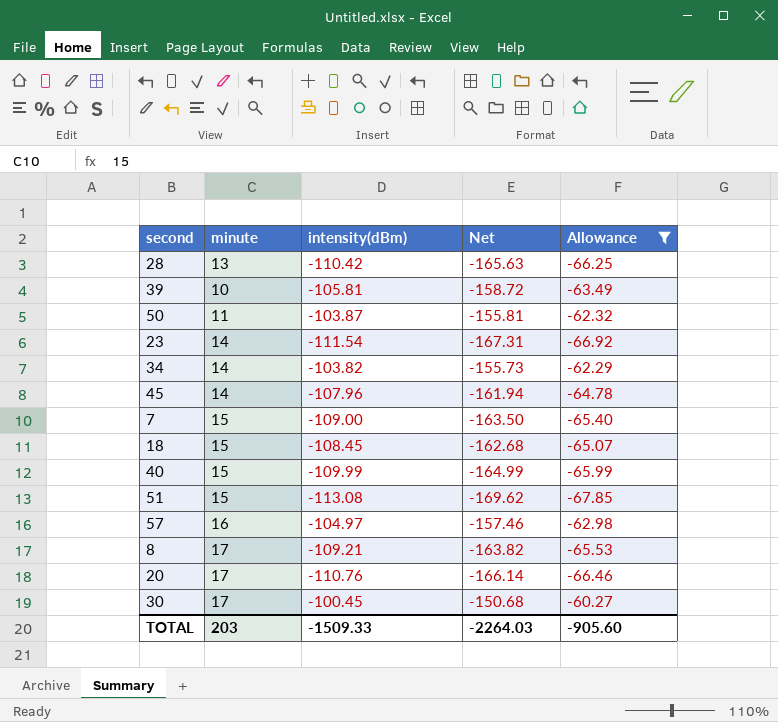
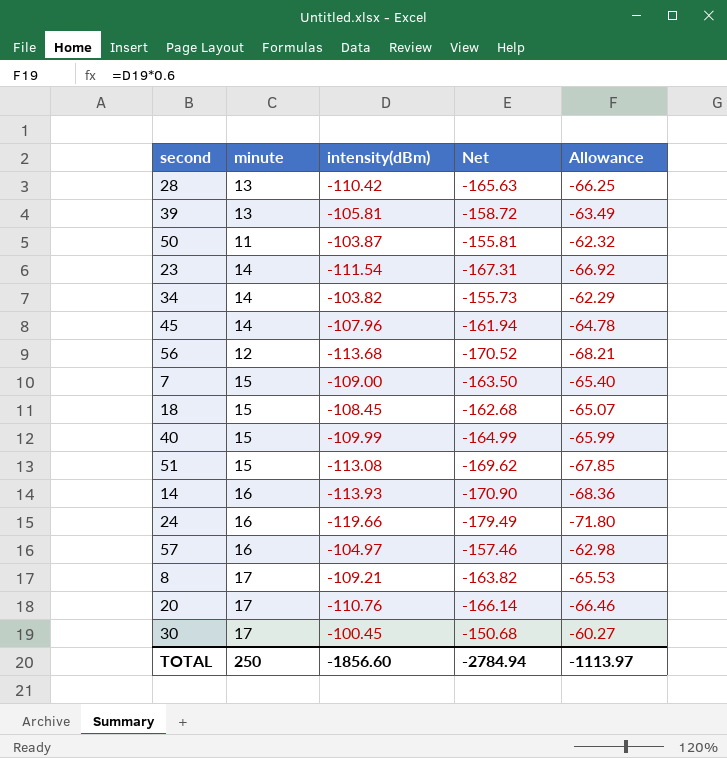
filter: Allowance >= -67.85 -> none
39 | minute: 10 -> 13
TOTAL | minute: 203 -> 250
TOTAL | intensity(dBm): -1509.33 -> -1856.60
TOTAL | Net: -2264.03 -> -2784.94
TOTAL | Allowance: -905.60 -> -1113.97

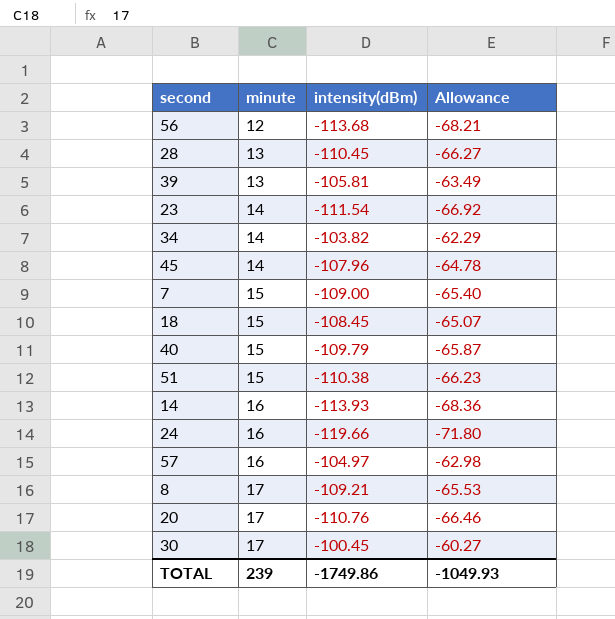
row order: none -> minute ascending
column Net | formula: [intensity(dBm)] * 1.5 -> none
row 50: 11 | -103.87 | -155.81 | -62.32 -> none
28 | intensity(dBm): -110.42 -> -110.45
28 | Allowance: -66.25 -> -66.27
40 | intensity(dBm): -109.99 -> -109.79
40 | Allowance: -65.99 -> -65.87
51 | intensity(dBm): -113.08 -> -110.38
51 | Allowance: -67.85 -> -66.23
TOTAL | minute: 250 -> 239
TOTAL | intensity(dBm): -1856.60 -> -1749.86
TOTAL | Allowance: -1113.97 -> -1049.93

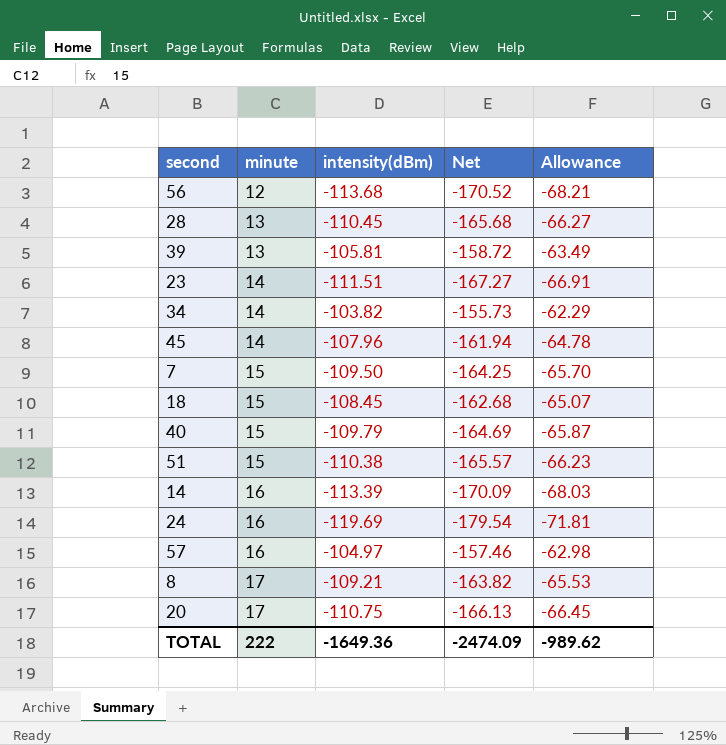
column Net | formula: none -> [intensity(dBm)] * 1.5
row 30: 17 | -100.45 | -60.27 -> none
23 | intensity(dBm): -111.54 -> -111.51
23 | Allowance: -66.92 -> -66.91
7 | intensity(dBm): -109.00 -> -109.50
7 | Allowance: -65.40 -> -65.70
14 | intensity(dBm): -113.93 -> -113.39
14 | Allowance: -68.36 -> -68.03
24 | intensity(dBm): -119.66 -> -119.69
24 | Allowance: -71.80 -> -71.81
20 | intensity(dBm): -110.76 -> -110.75
20 | Allowance: -66.46 -> -66.45
TOTAL | minute: 239 -> 222
TOTAL | intensity(dBm): -1749.86 -> -1649.36
TOTAL | Allowance: -1049.93 -> -989.62

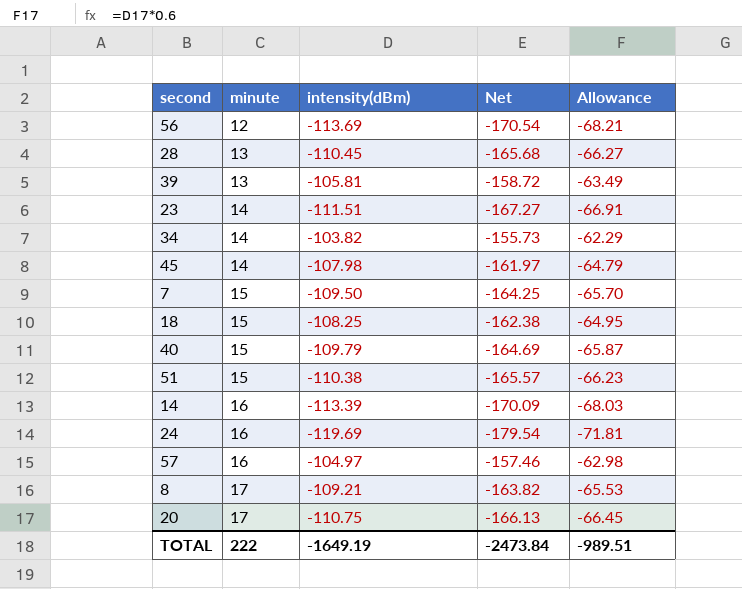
56 | intensity(dBm): -113.68 -> -113.69
56 | Net: -170.52 -> -170.54
45 | intensity(dBm): -107.96 -> -107.98
45 | Net: -161.94 -> -161.97
45 | Allowance: -64.78 -> -64.79
18 | intensity(dBm): -108.45 -> -108.25
18 | Net: -162.68 -> -162.38
18 | Allowance: -65.07 -> -64.95
TOTAL | intensity(dBm): -1649.36 -> -1649.19
TOTAL | Net: -2474.09 -> -2473.84
TOTAL | Allowance: -989.62 -> -989.51

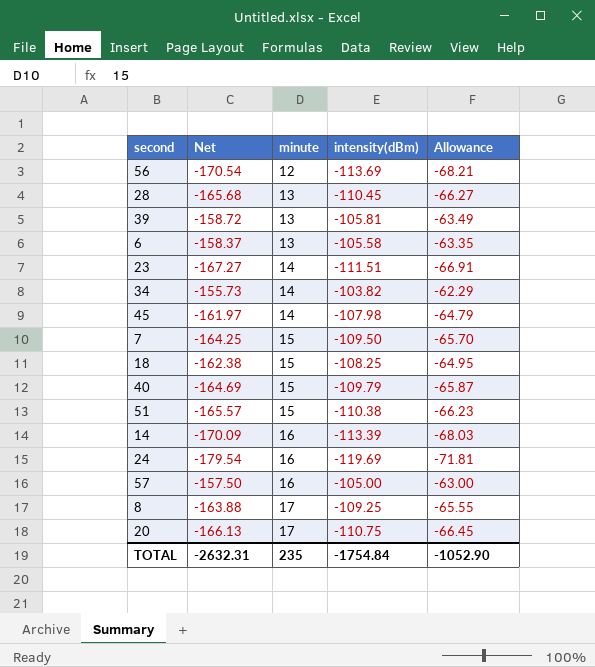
column Net | position: 4 -> 2
row 6: none -> -158.37 | 13 | -105.58 | -63.35
57 | Net: -157.46 -> -157.50
57 | intensity(dBm): -104.97 -> -105.00
57 | Allowance: -62.98 -> -63.00
8 | Net: -163.82 -> -163.88
8 | intensity(dBm): -109.21 -> -109.25
8 | Allowance: -65.53 -> -65.55
TOTAL | Net: -2473.84 -> -2632.31
TOTAL | minute: 222 -> 235
TOTAL | intensity(dBm): -1649.19 -> -1754.84
TOTAL | Allowance: -989.51 -> -1052.90

